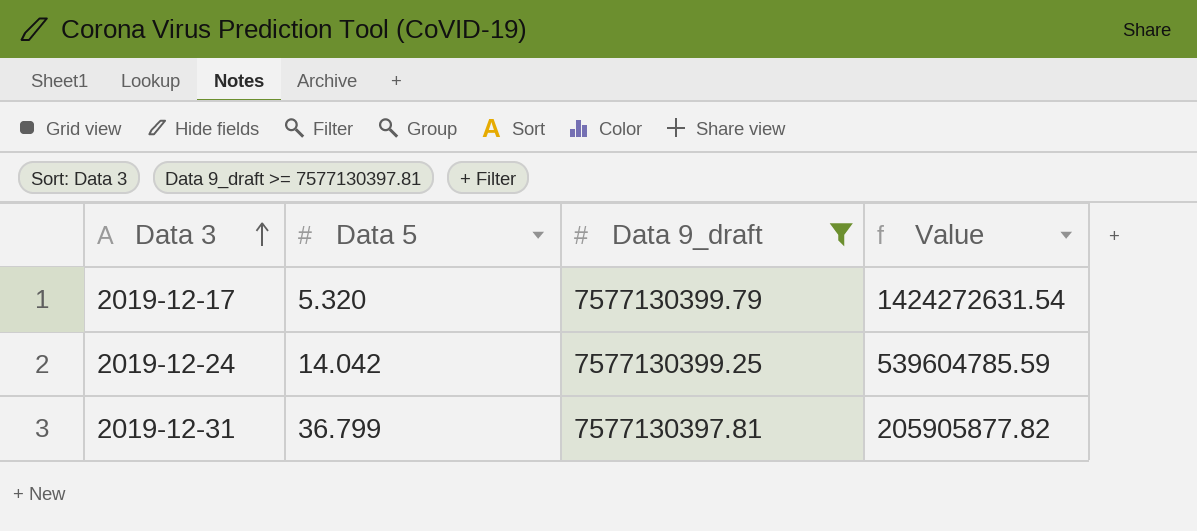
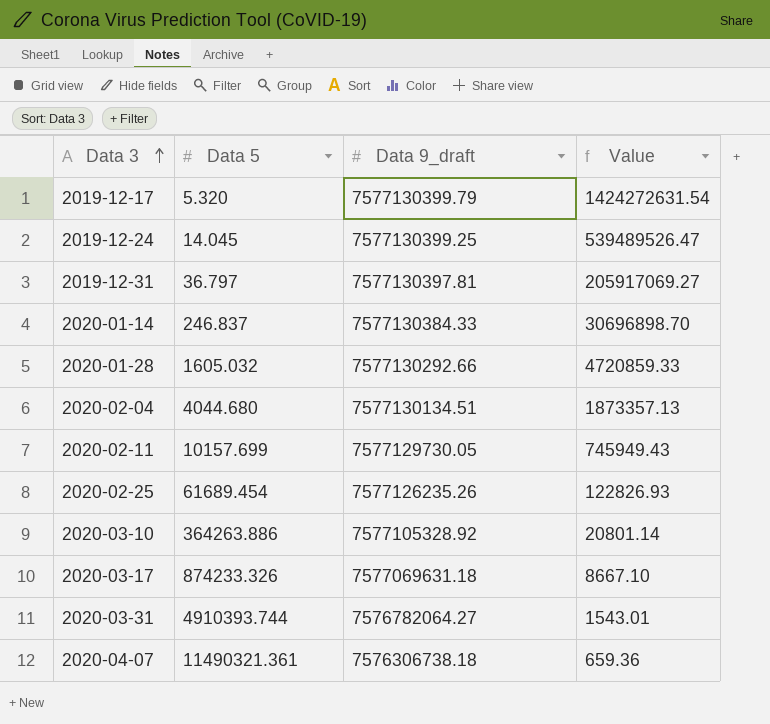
filter: Data 9_draft >= 7577130397.81 -> none
2019-12-24 | Data 5: 14.042 -> 14.045
2019-12-24 | Value: 539604785.59 -> 539489526.47
2019-12-31 | Data 5: 36.799 -> 36.797
2019-12-31 | Value: 205905877.82 -> 205917069.27

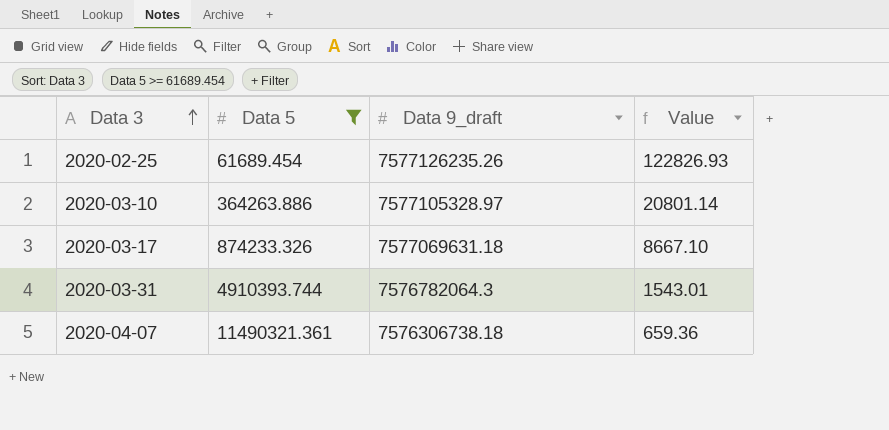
filter: none -> Data 5 >= 61689.454
2020-03-10 | Data 9_draft: 7577105328.92 -> 7577105328.97
2020-03-31 | Data 9_draft: 7576782064.27 -> 7576782064.3

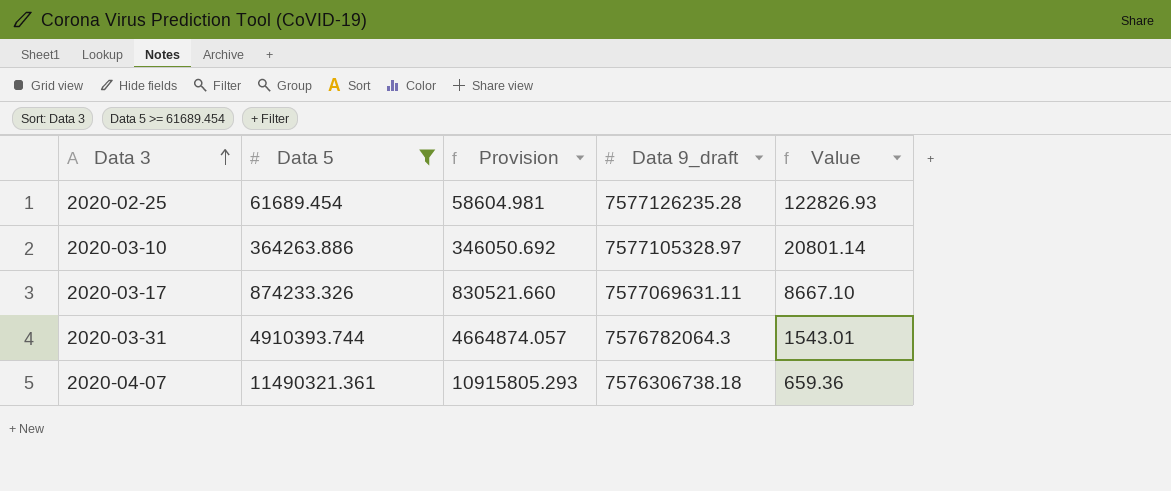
column Provision | formula: none -> [Data 5] * 0.95
2020-02-25 | Data 9_draft: 7577126235.26 -> 7577126235.28
2020-03-17 | Data 9_draft: 7577069631.18 -> 7577069631.11

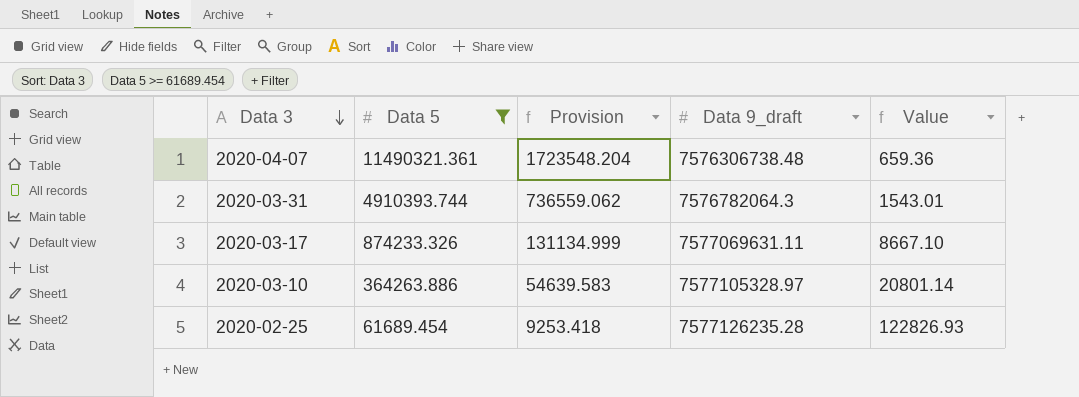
row order: Data 3 ascending -> Data 3 descending
column Provision | formula: [Data 5] * 0.95 -> [Data 5] * 0.15
2020-04-07 | Data 9_draft: 7576306738.18 -> 7576306738.48

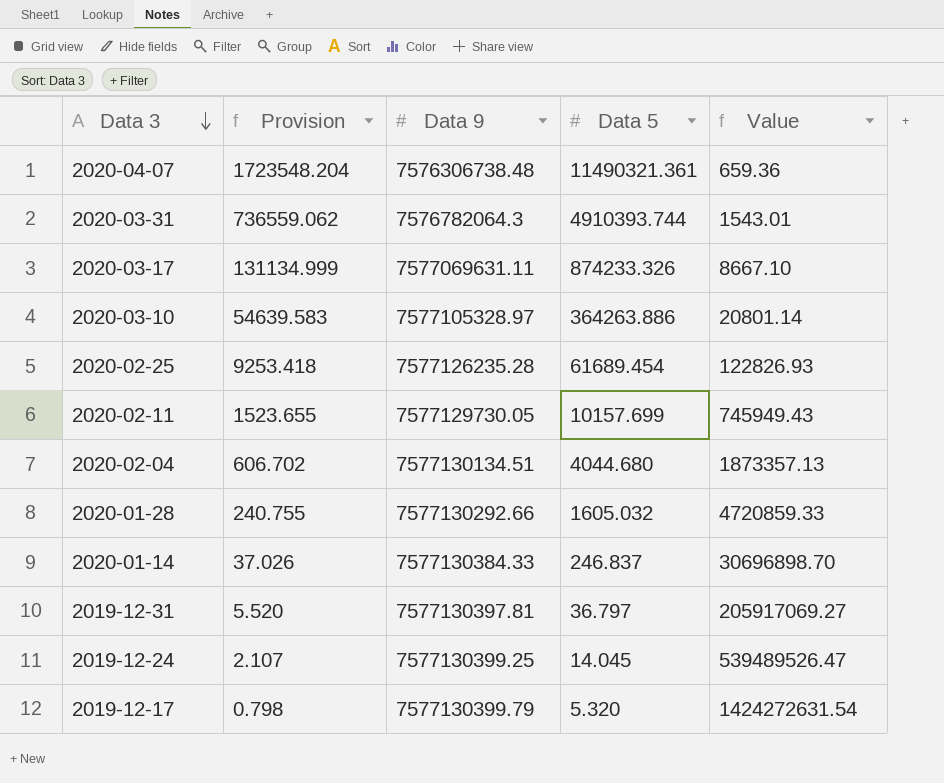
filter: Data 5 >= 61689.454 -> none
column name: Data 9_draft -> Data 9
column Data 5 | position: 2 -> 4

